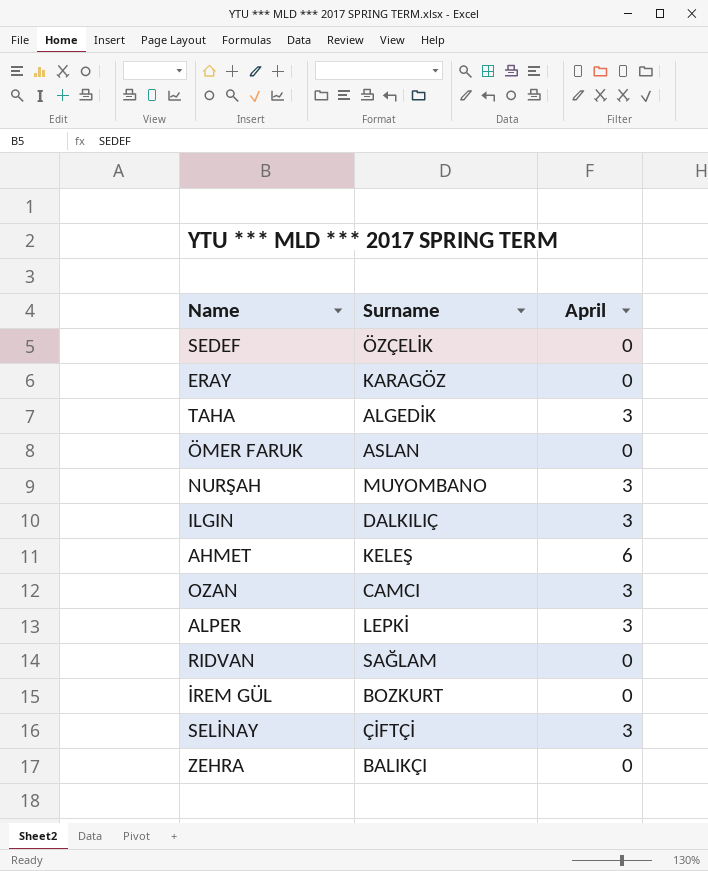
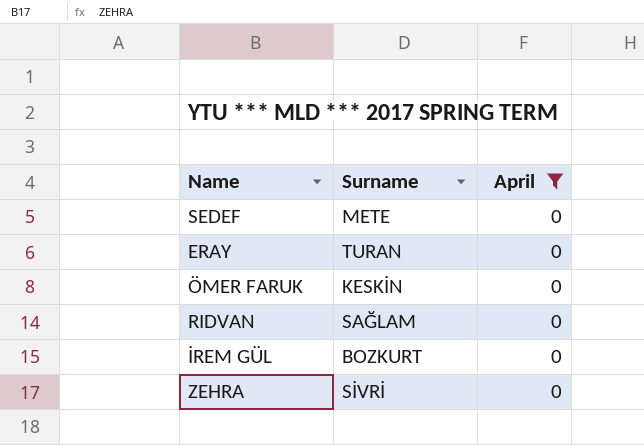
filter: none -> April = 0
SEDEF | Surname: ÖZÇELİK -> METE
ERAY | Surname: KARAGÖZ -> TURAN
ÖMER FARUK | Surname: ASLAN -> KESKİN
ZEHRA | Surname: BALIKÇI -> SİVRİ

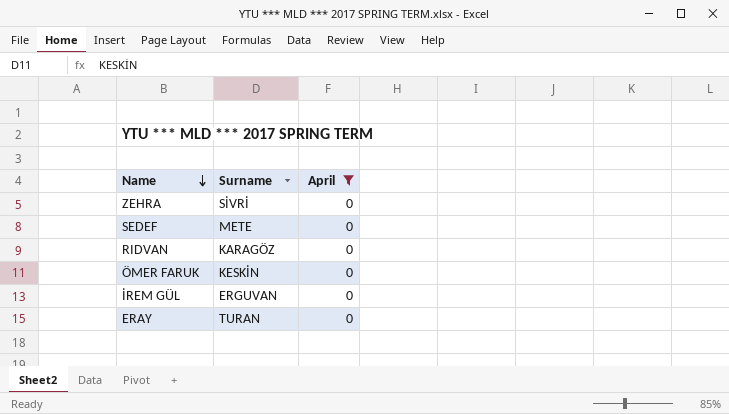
row order: none -> Name descending
RIDVAN | Surname: SAĞLAM -> KARAGÖZ
İREM GÜL | Surname: BOZKURT -> ERGUVAN

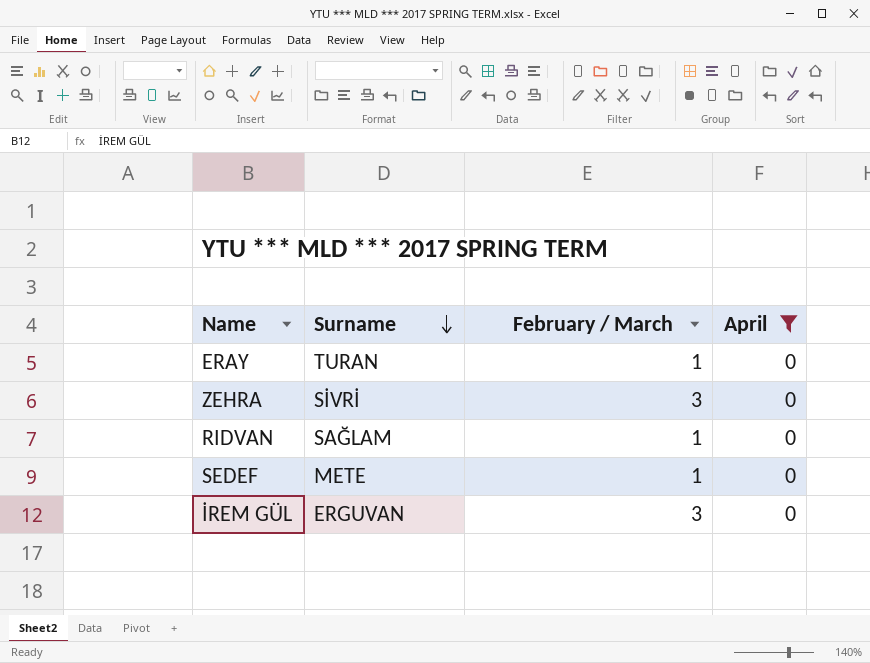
row order: Name descending -> Surname descending
column February / March | position: none -> 3
row ÖMER FARUK: KESKİN | 0 -> none
RIDVAN | Surname: KARAGÖZ -> SAĞLAM

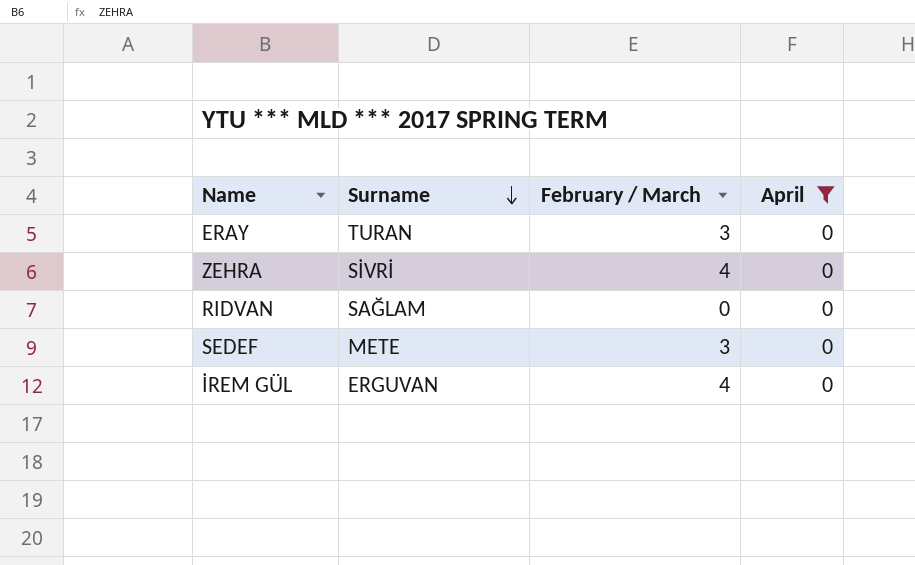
ERAY | February / March: 1 -> 3
ZEHRA | February / March: 3 -> 4
RIDVAN | February / March: 1 -> 0
SEDEF | February / March: 1 -> 3
İREM GÜL | February / March: 3 -> 4

